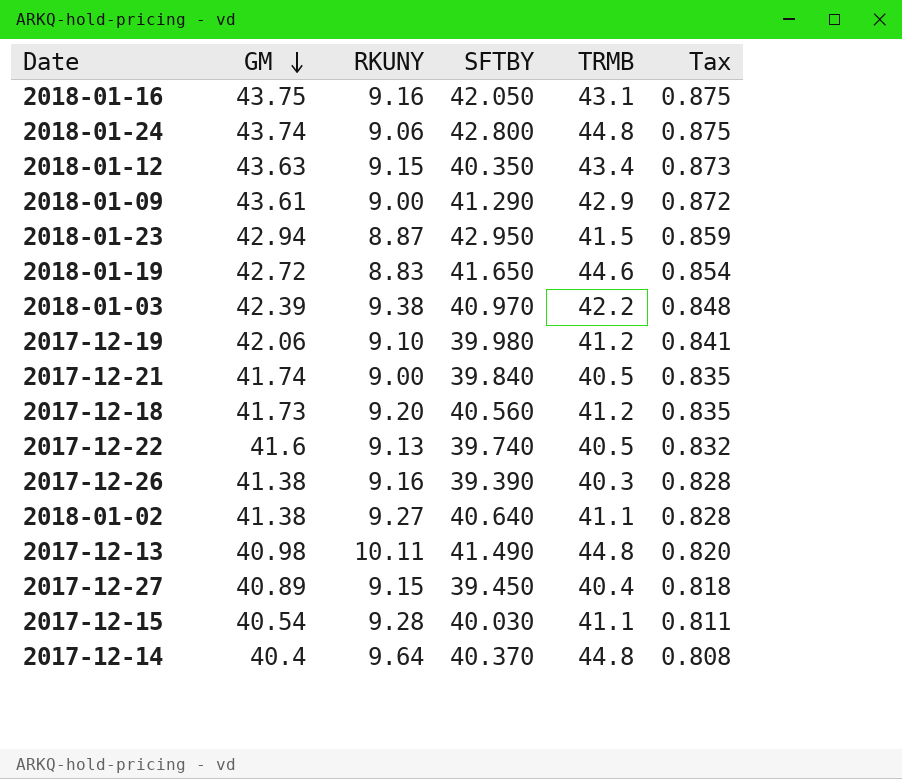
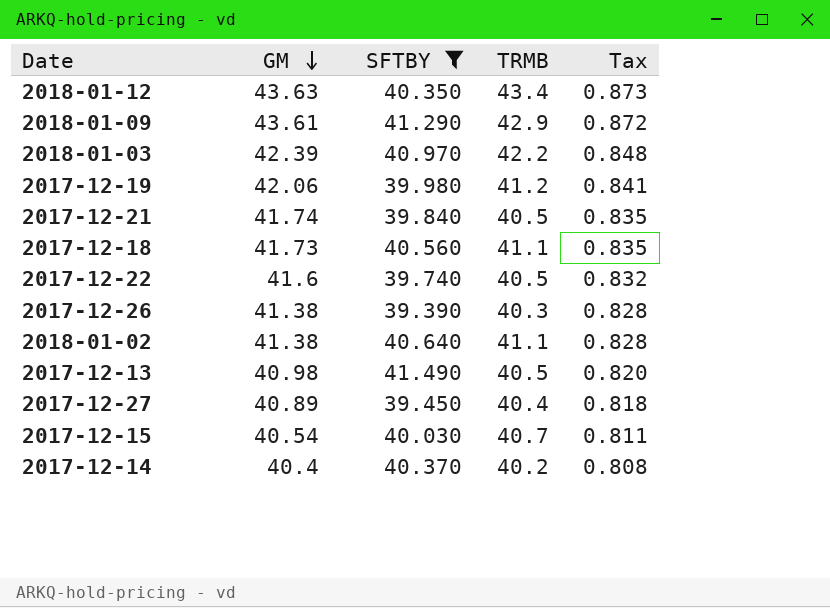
filter: none -> SFTBY <= 41.490
column RKUNY | position: 3 -> none
2017-12-18 | TRMB: 41.2 -> 41.1
2017-12-13 | TRMB: 44.8 -> 40.5
2017-12-15 | TRMB: 41.1 -> 40.7
2017-12-14 | TRMB: 44.8 -> 40.2

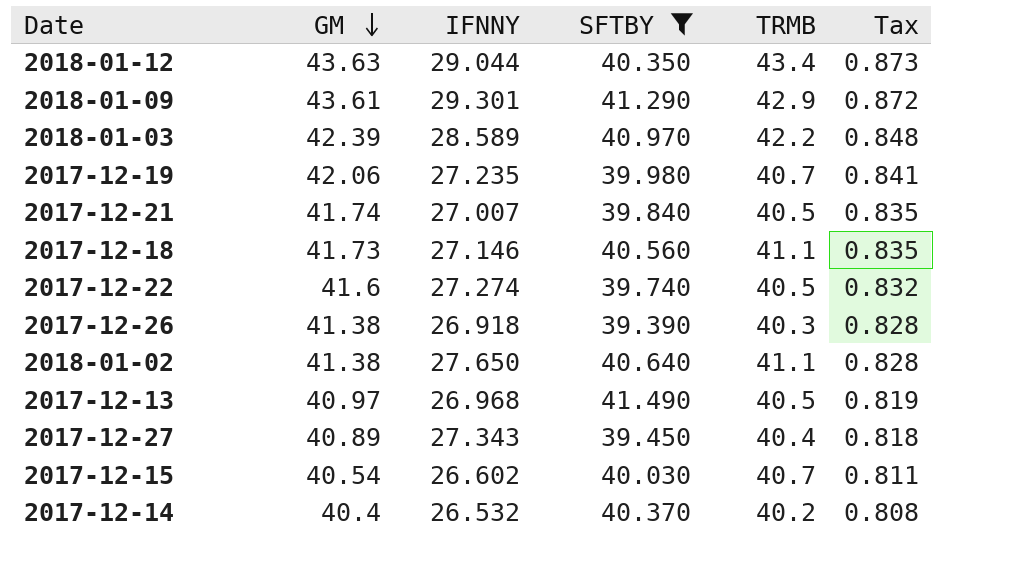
column IFNNY | position: none -> 3
2017-12-19 | TRMB: 41.2 -> 40.7
2017-12-13 | GM: 40.98 -> 40.97
2017-12-13 | Tax: 0.820 -> 0.819

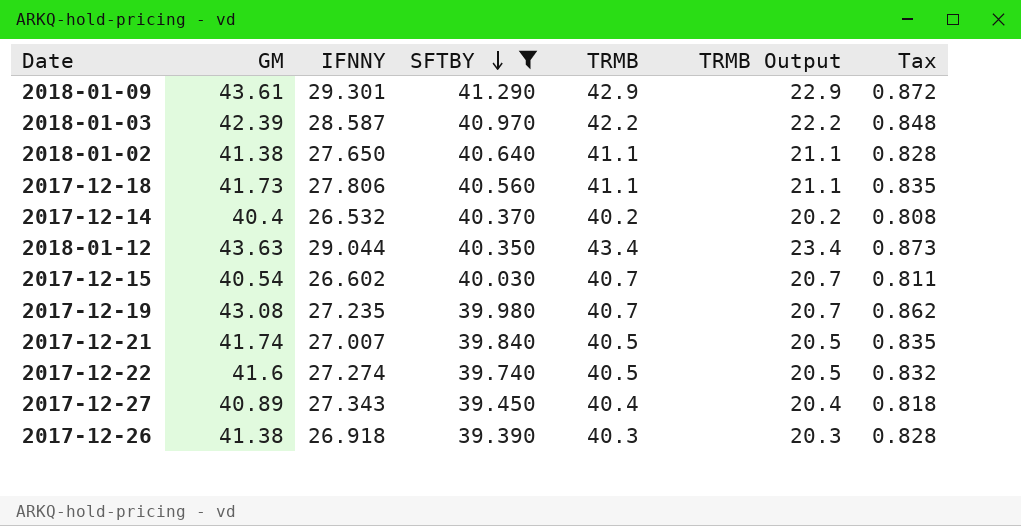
row order: GM descending -> SFTBY descending
column TRMB Output | formula: none -> [TRMB] - 20
row 2017-12-13: 40.97 | 26.968 | 41.490 | 40.5 | 0.819 -> none
2018-01-03 | IFNNY: 28.589 -> 28.587
2017-12-18 | IFNNY: 27.146 -> 27.806
2017-12-19 | GM: 42.06 -> 43.08
2017-12-19 | Tax: 0.841 -> 0.862

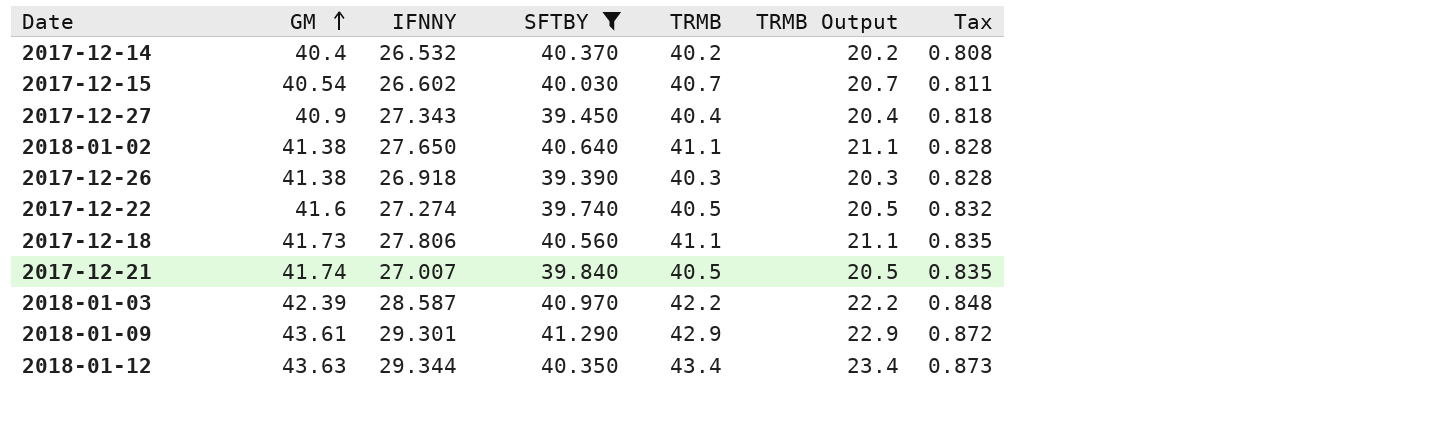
row order: SFTBY descending -> GM ascending
row 2017-12-19: 43.08 | 27.235 | 39.980 | 40.7 | 20.7 | 0.862 -> none
2017-12-27 | GM: 40.89 -> 40.9
2018-01-12 | IFNNY: 29.044 -> 29.344

